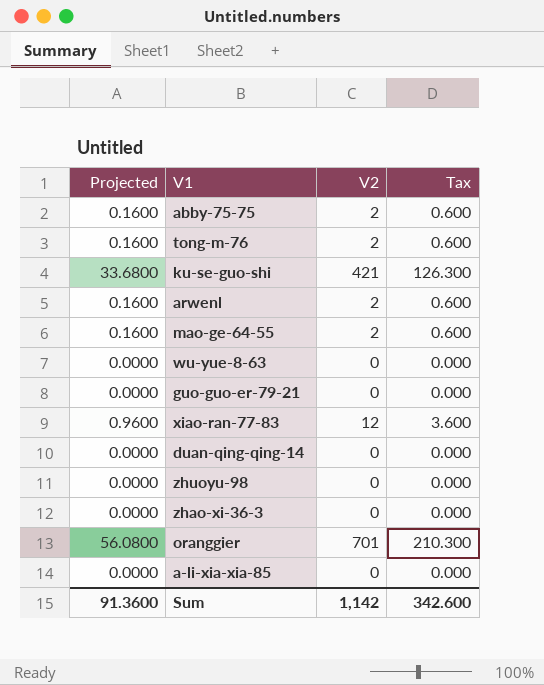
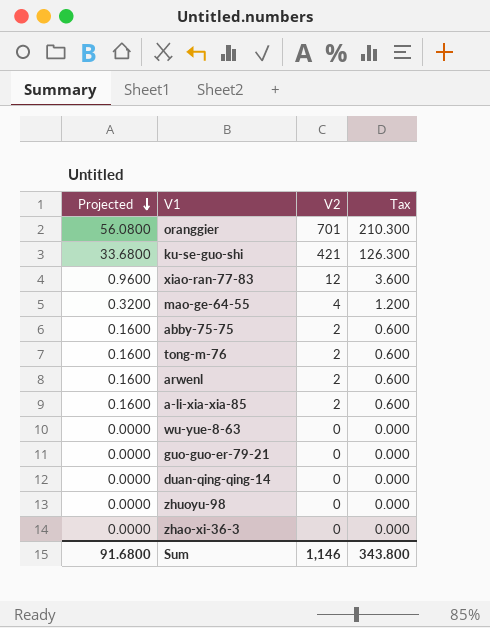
row order: none -> Projected descending
mao-ge-64-55 | Projected: 0.1600 -> 0.3200
mao-ge-64-55 | V2: 2 -> 4
mao-ge-64-55 | Tax: 0.600 -> 1.200
a-li-xia-xia-85 | Projected: 0.0000 -> 0.1600
a-li-xia-xia-85 | V2: 0 -> 2
a-li-xia-xia-85 | Tax: 0.000 -> 0.600
Sum | Projected: 91.3600 -> 91.6800
Sum | V2: 1,142 -> 1,146
Sum | Tax: 342.600 -> 343.800

